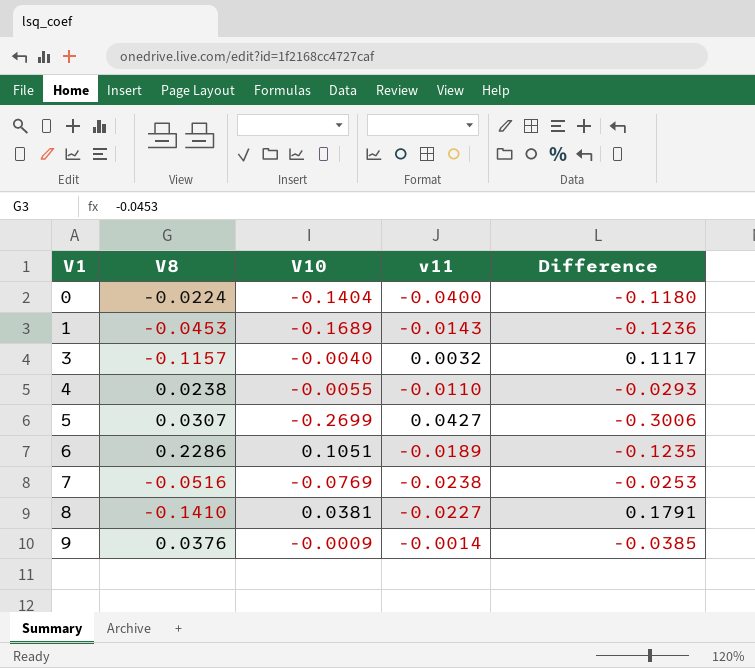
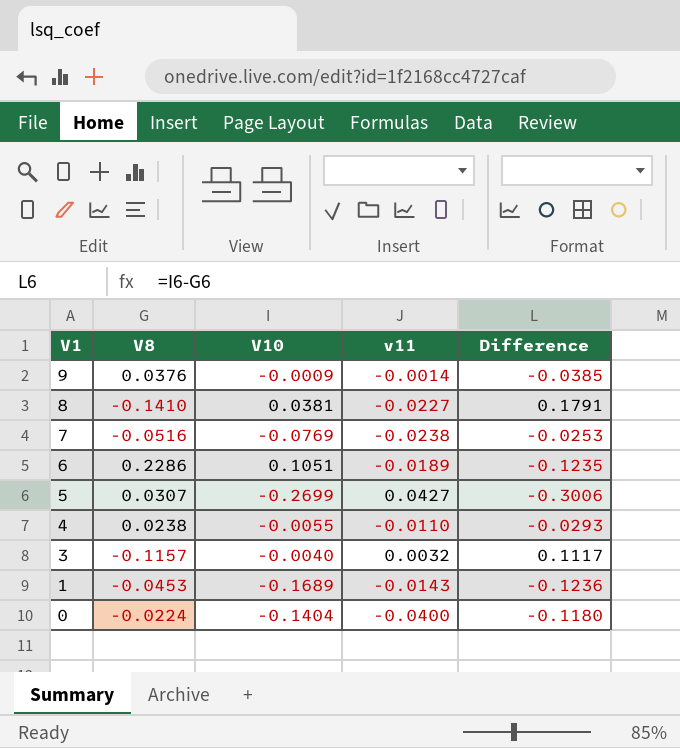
row order: V1 ascending -> V1 descending

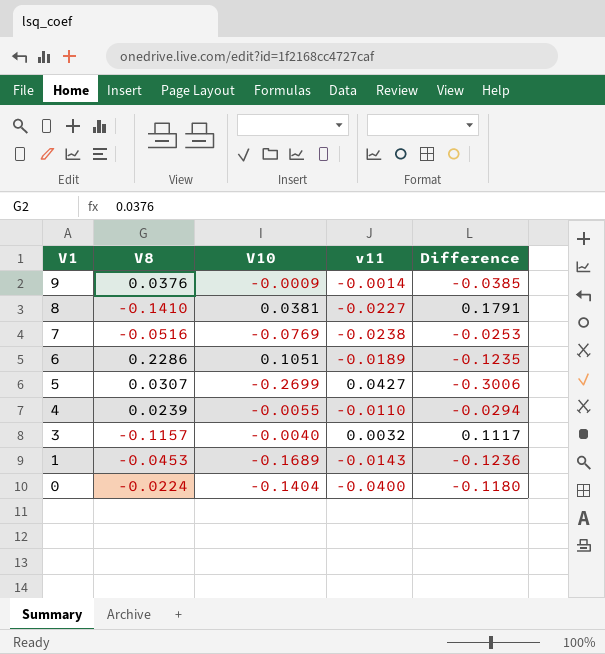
4 | V8: 0.0238 -> 0.0239
4 | Difference: -0.0293 -> -0.0294

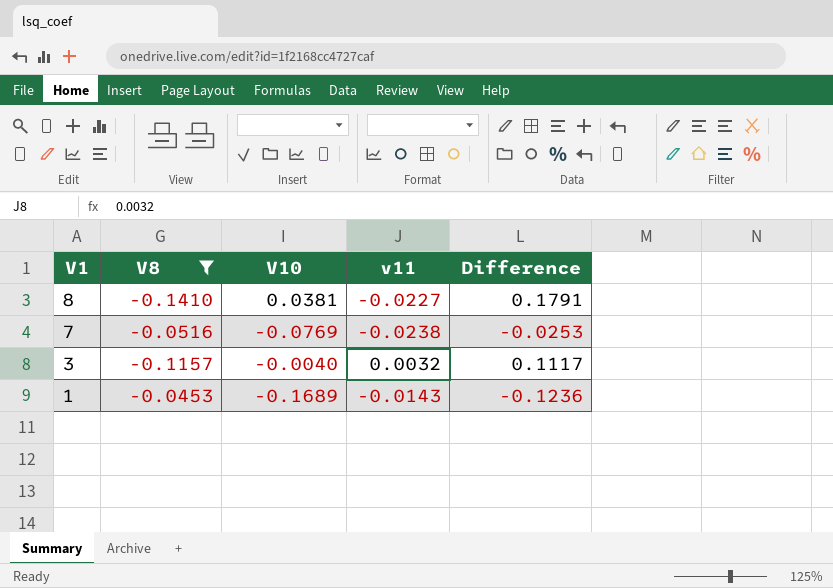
filter: none -> V8 <= -0.0453

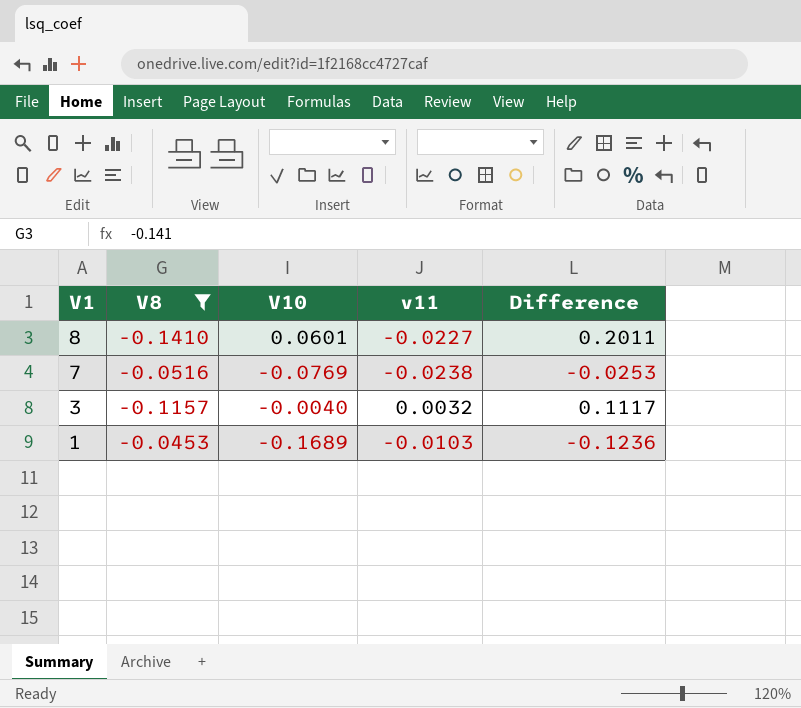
8 | V10: 0.0381 -> 0.0601
8 | Difference: 0.1791 -> 0.2011
1 | v11: -0.0143 -> -0.0103

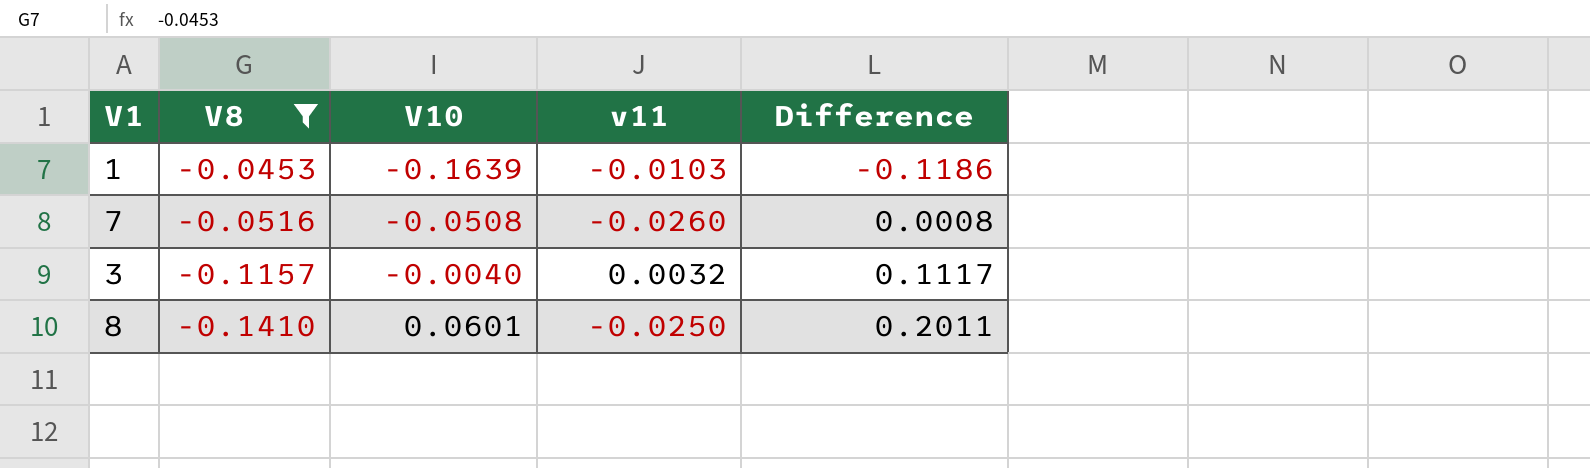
row order: V1 descending -> V8 descending
1 | V10: -0.1689 -> -0.1639
1 | Difference: -0.1236 -> -0.1186
7 | V10: -0.0769 -> -0.0508
7 | v11: -0.0238 -> -0.0260
7 | Difference: -0.0253 -> 0.0008
8 | v11: -0.0227 -> -0.0250

